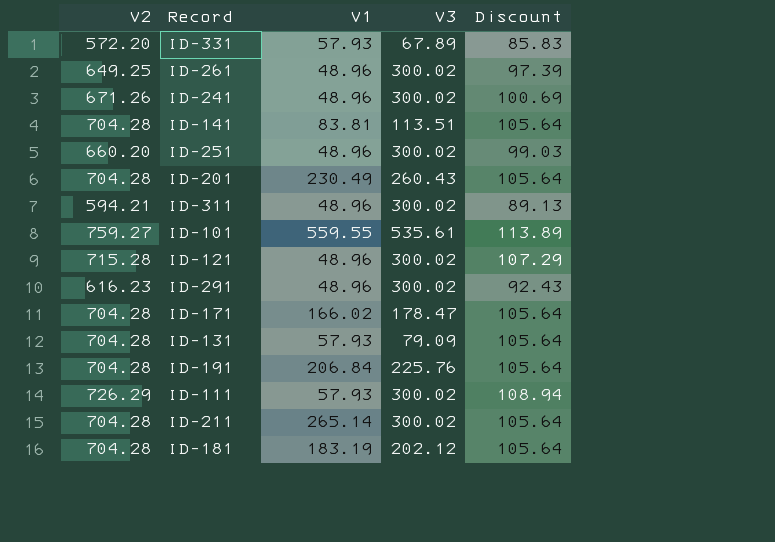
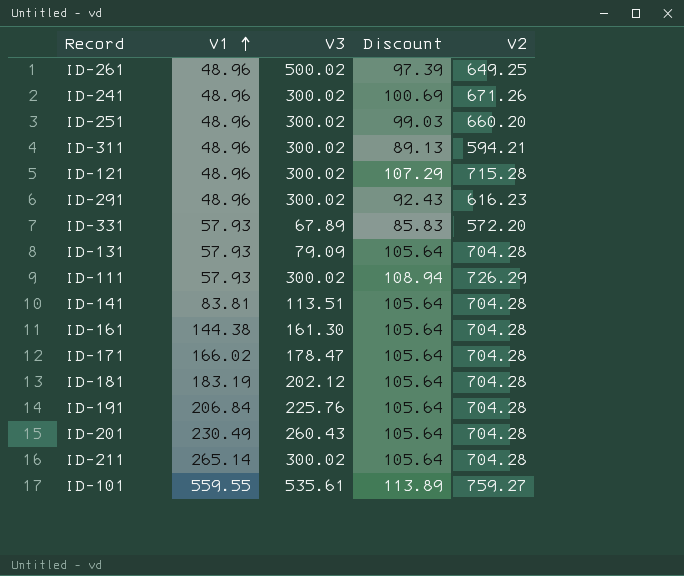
row order: none -> V1 ascending
column V2 | position: 1 -> 5
ID-261 | V3: 300.02 -> 500.02
row ID-161: none -> 144.38 | 161.30 | 105.64 | 704.28

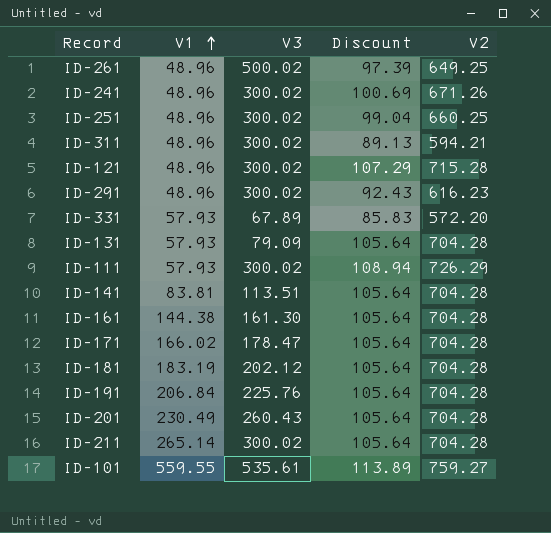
ID-251 | Discount: 99.03 -> 99.04
ID-251 | V2: 660.20 -> 660.25

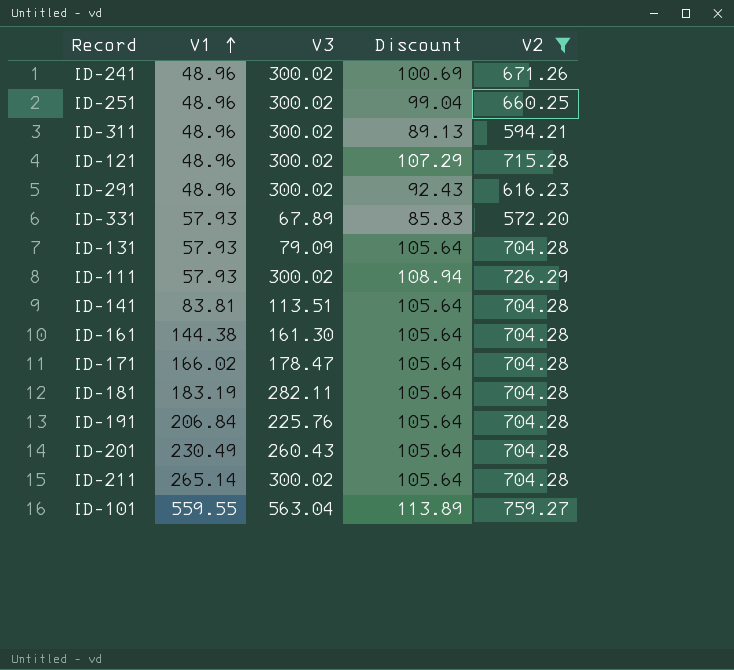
filter: none -> V2 != 649.25
ID-181 | V3: 202.12 -> 282.11
ID-101 | V3: 535.61 -> 563.04

